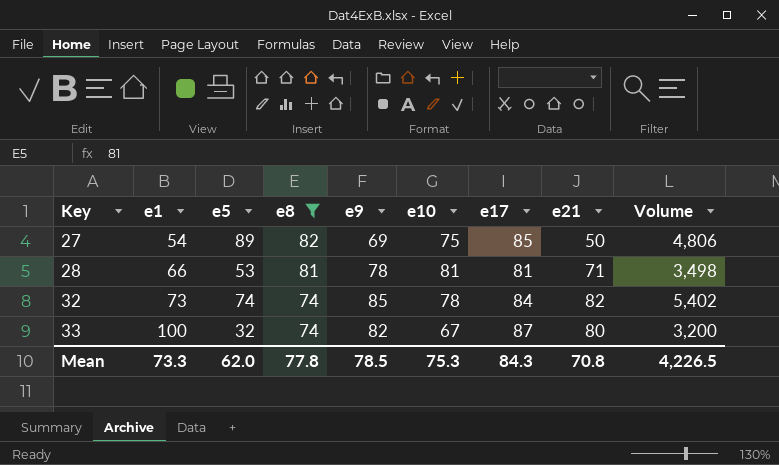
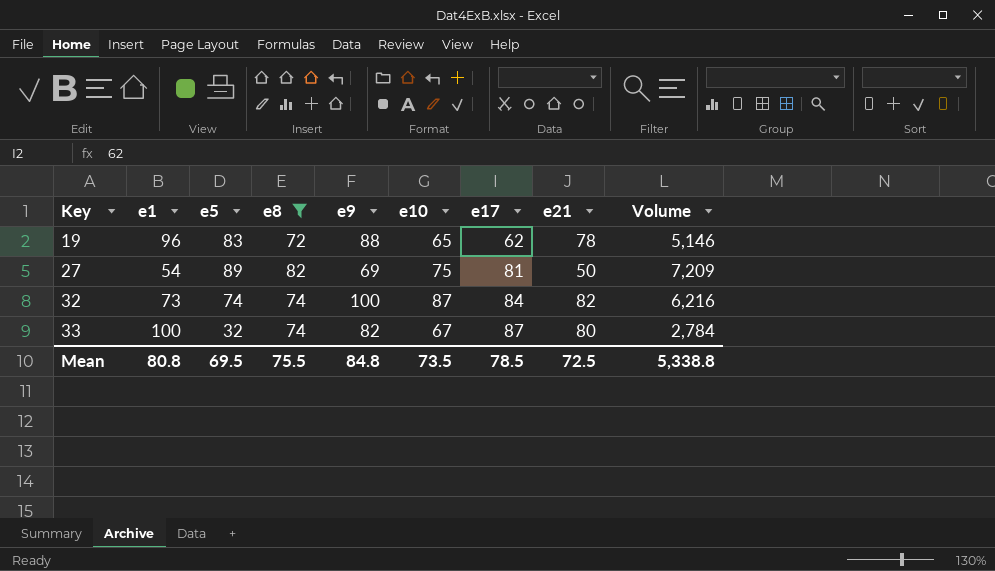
column Volume | formula: [e1] * [e5] -> [e5] * [e17]
row 28: 66 | 53 | 81 | 78 | 81 | 81 | 71 | 3,498 -> none
row 19: none -> 96 | 83 | 72 | 88 | 65 | 62 | 78 | 5,146
27 | e17: 85 -> 81
32 | e9: 85 -> 100
32 | e10: 78 -> 87
Mean | e1: 73.3 -> 80.8
Mean | e5: 62.0 -> 69.5
Mean | e8: 77.8 -> 75.5
Mean | e9: 78.5 -> 84.8
Mean | e10: 75.3 -> 73.5
Mean | e17: 84.3 -> 78.5
Mean | e21: 70.8 -> 72.5
Mean | Volume: 4,226.5 -> 5,338.8

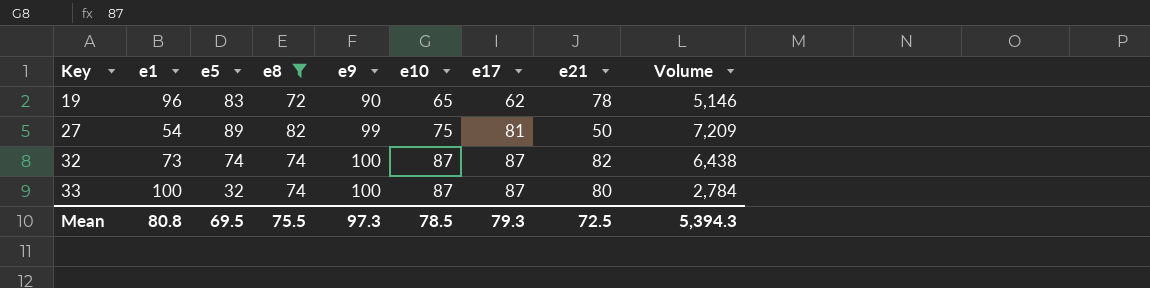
19 | e9: 88 -> 90
27 | e9: 69 -> 99
32 | e17: 84 -> 87
32 | Volume: 6,216 -> 6,438
33 | e9: 82 -> 100
33 | e10: 67 -> 87
Mean | e9: 84.8 -> 97.3
Mean | e10: 73.5 -> 78.5
Mean | e17: 78.5 -> 79.3
Mean | Volume: 5,338.8 -> 5,394.3

